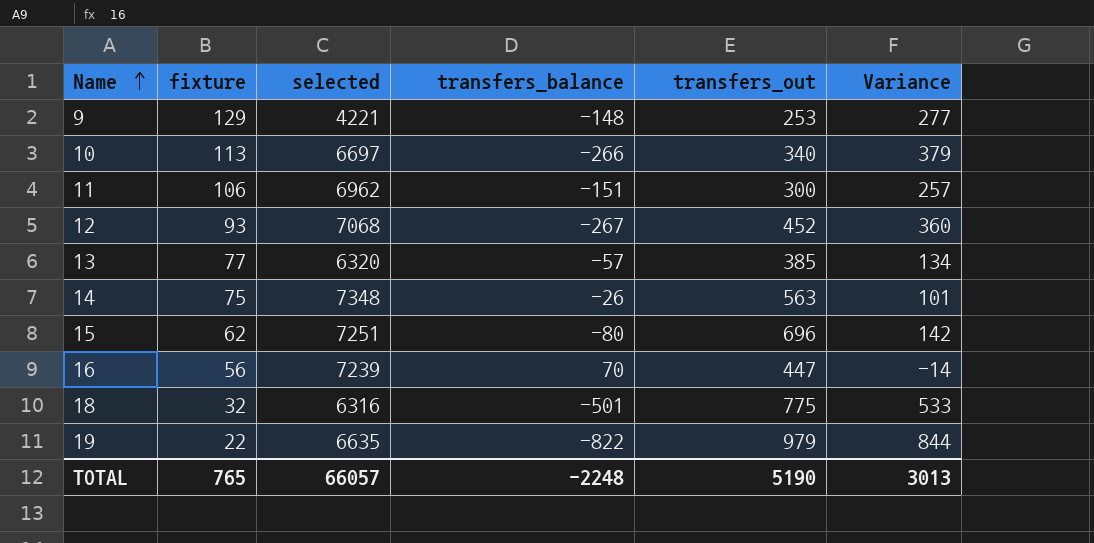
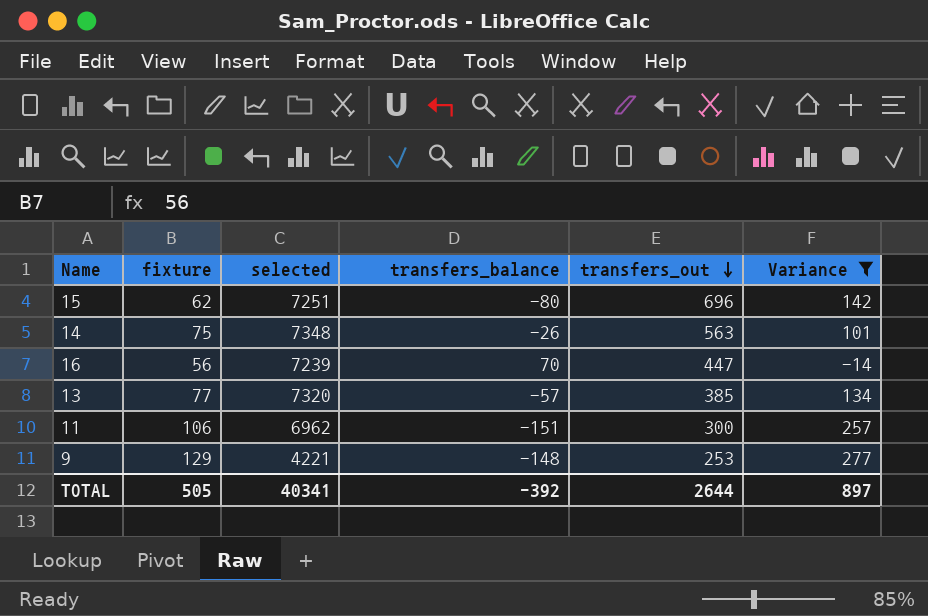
filter: none -> Variance <= 277
row order: Name ascending -> transfers_out descending
13 | selected: 6320 -> 7320
TOTAL | fixture: 765 -> 505
TOTAL | selected: 66057 -> 40341
TOTAL | transfers_balance: -2248 -> -392
TOTAL | transfers_out: 5190 -> 2644
TOTAL | Variance: 3013 -> 897

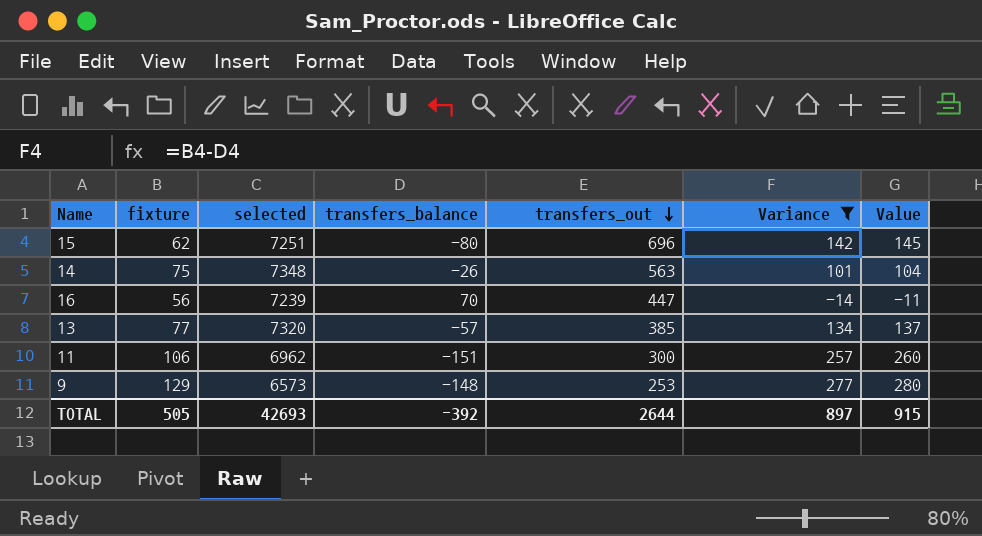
column Value | formula: none -> [Variance] + 3
9 | selected: 4221 -> 6573
TOTAL | selected: 40341 -> 42693

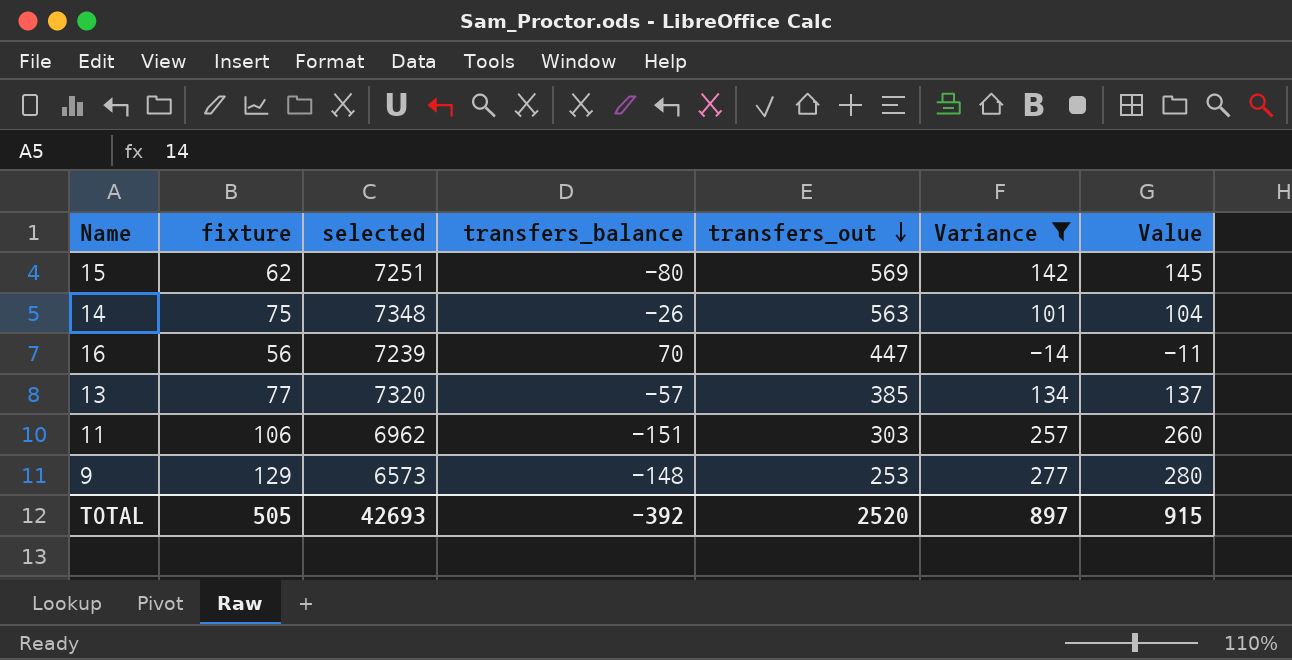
15 | transfers_out: 696 -> 569
11 | transfers_out: 300 -> 303
TOTAL | transfers_out: 2644 -> 2520

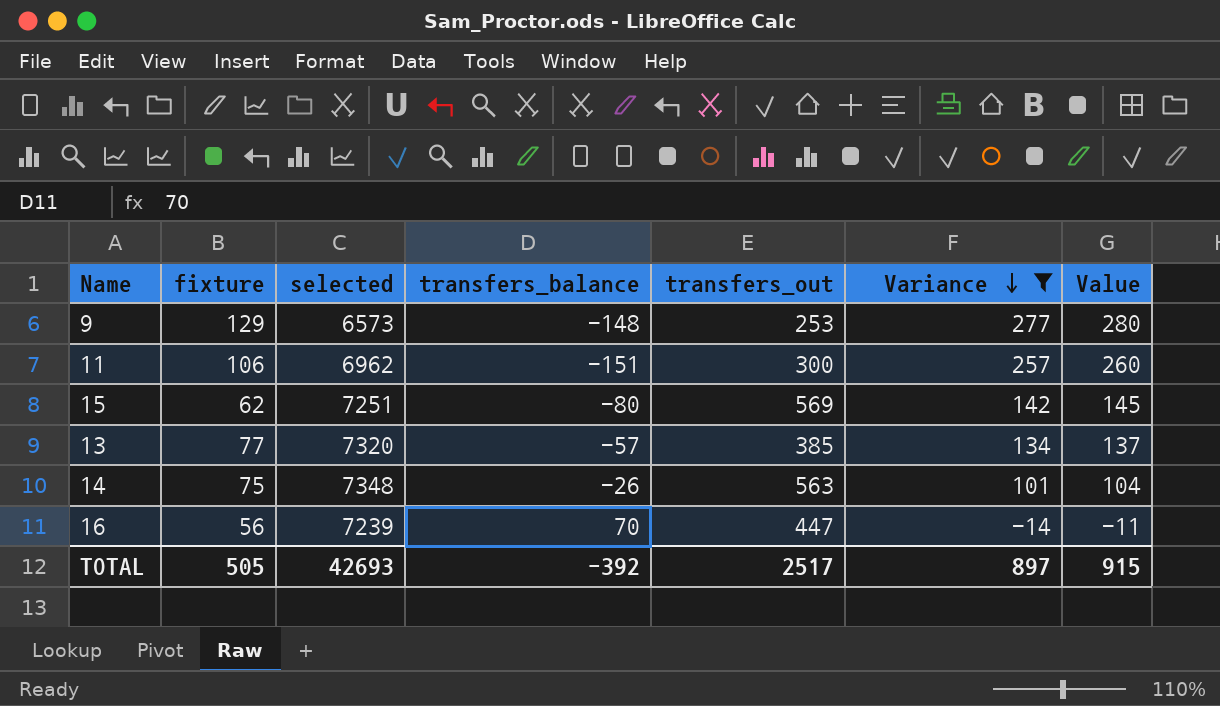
row order: transfers_out descending -> Variance descending
11 | transfers_out: 303 -> 300
TOTAL | transfers_out: 2520 -> 2517

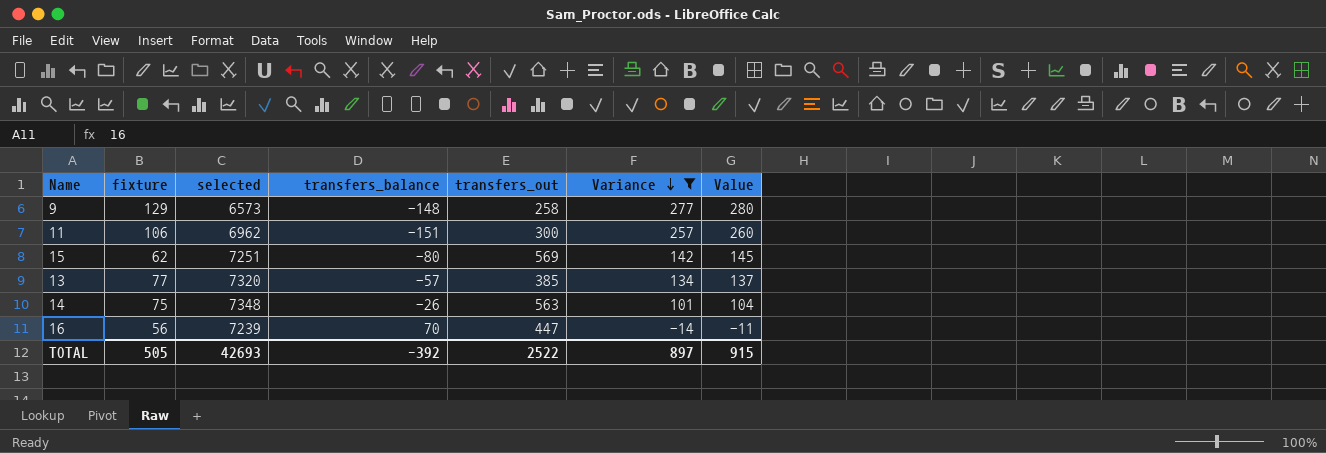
9 | transfers_out: 253 -> 258
TOTAL | transfers_out: 2517 -> 2522

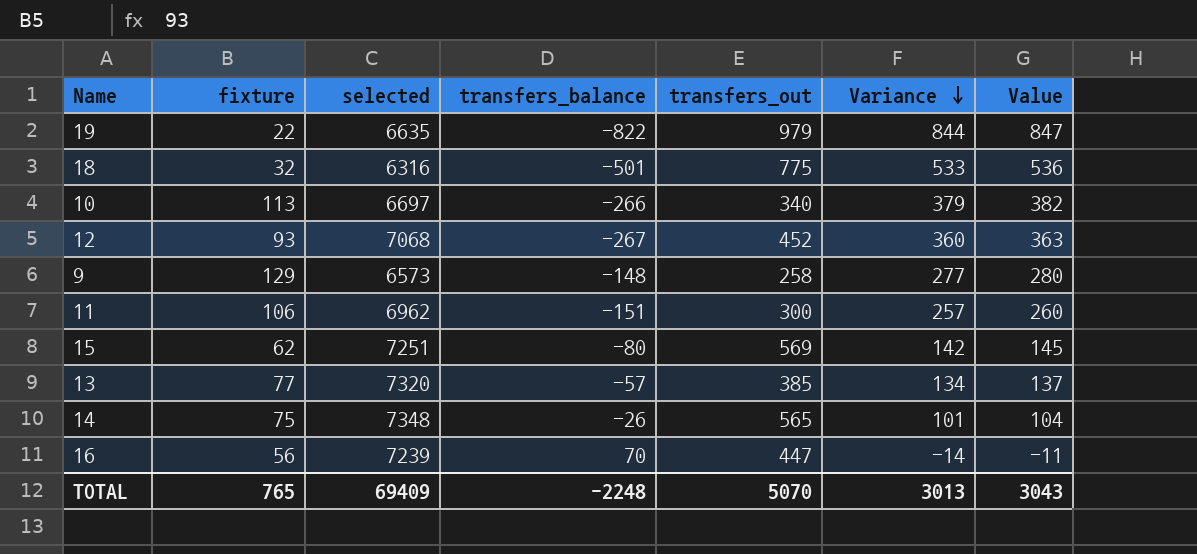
filter: Variance <= 277 -> none
14 | transfers_out: 563 -> 565
TOTAL | fixture: 505 -> 765
TOTAL | selected: 42693 -> 69409
TOTAL | transfers_balance: -392 -> -2248
TOTAL | transfers_out: 2522 -> 5070
TOTAL | Variance: 897 -> 3013
TOTAL | Value: 915 -> 3043

